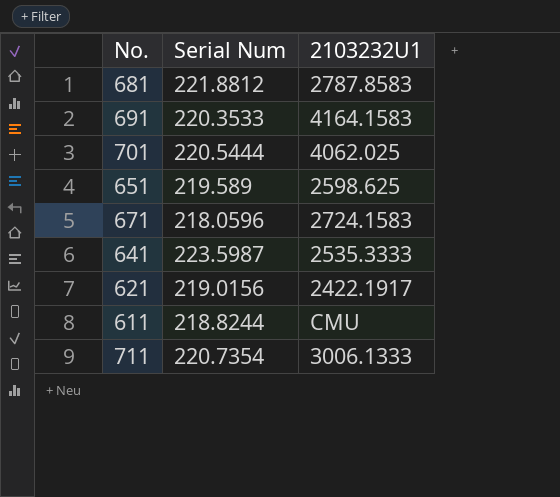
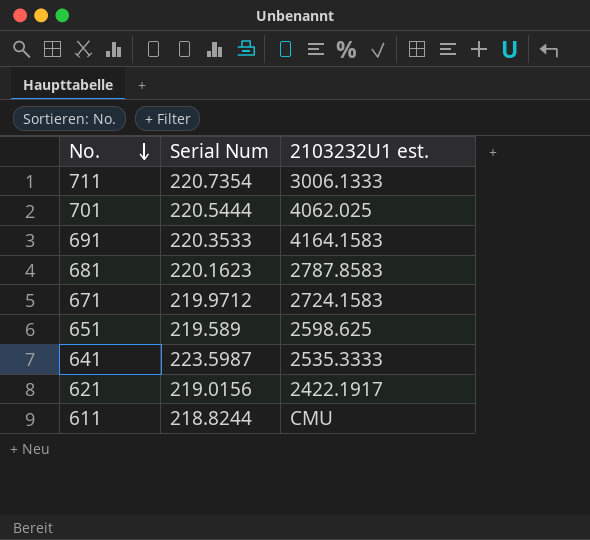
row order: none -> No. descending
column name: 2103232U1 -> 2103232U1 est.
681 | Serial Num: 221.8812 -> 220.1623
671 | Serial Num: 218.0596 -> 219.9712

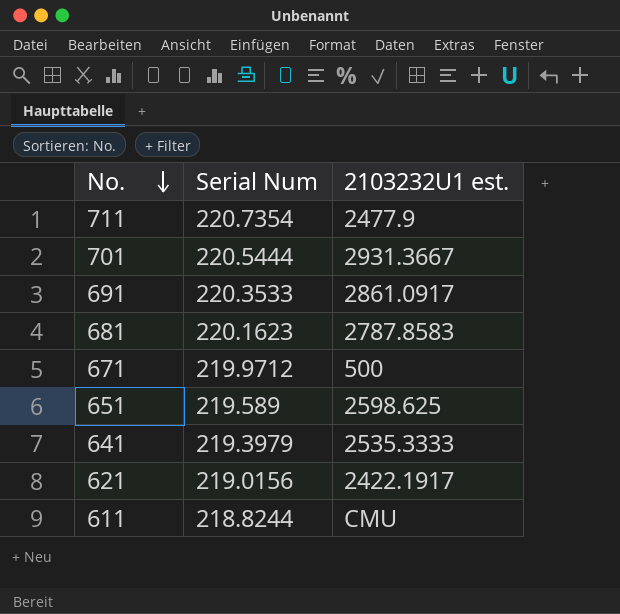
711 | 2103232U1 est.: 3006.1333 -> 2477.9
701 | 2103232U1 est.: 4062.025 -> 2931.3667
691 | 2103232U1 est.: 4164.1583 -> 2861.0917
671 | 2103232U1 est.: 2724.1583 -> 500
641 | Serial Num: 223.5987 -> 219.3979

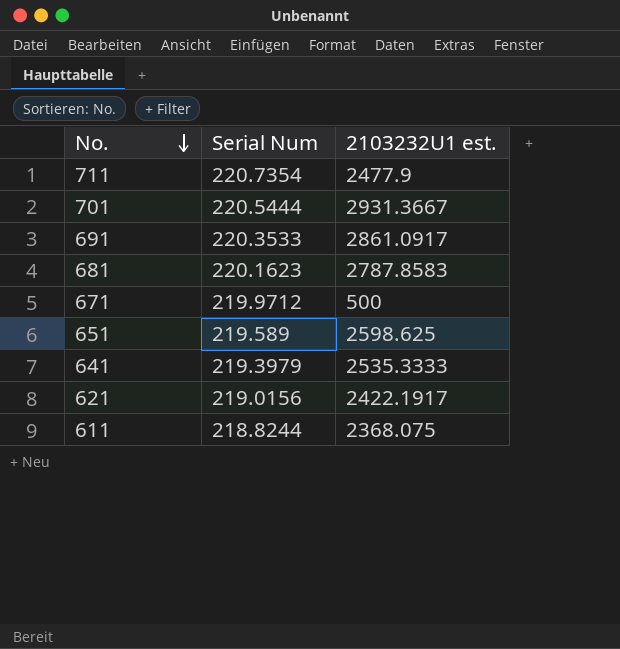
611 | 2103232U1 est.: CMU -> 2368.075

